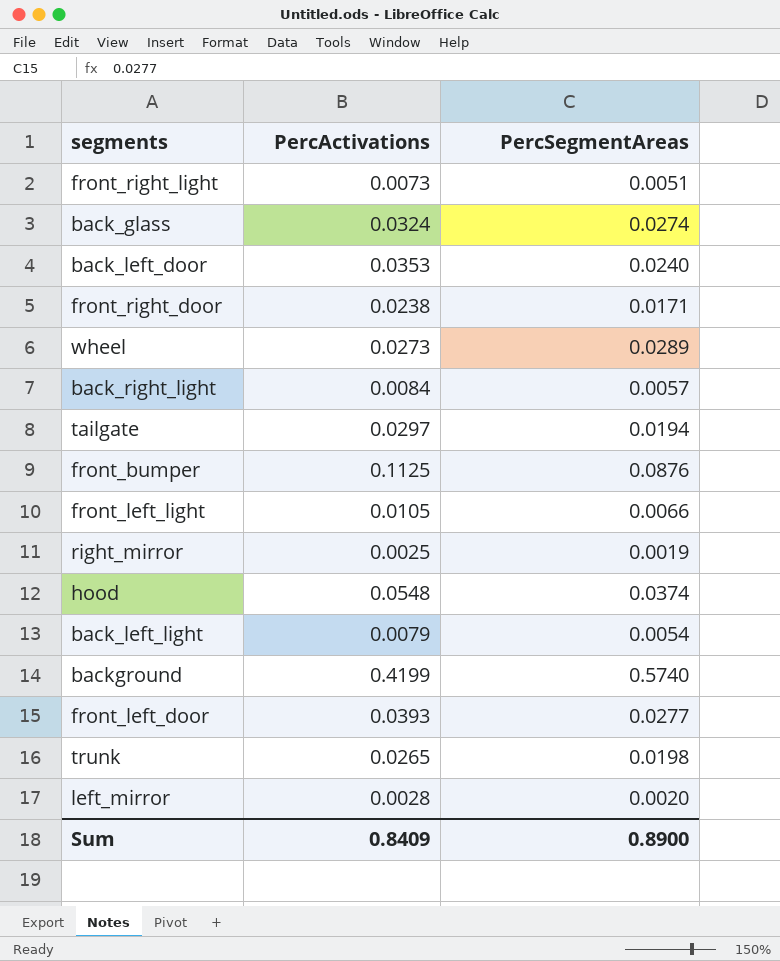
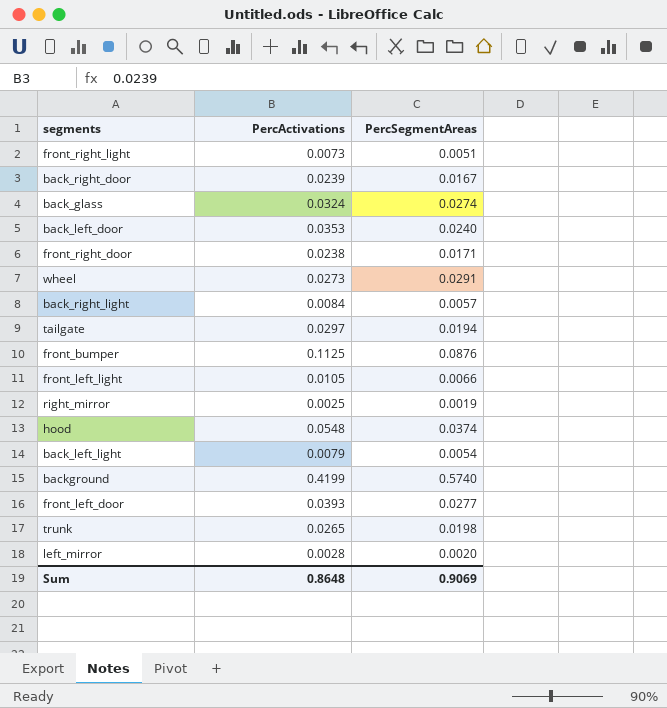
row back_right_door: none -> 0.0239 | 0.0167
wheel | PercSegmentAreas: 0.0289 -> 0.0291
Sum | PercActivations: 0.8409 -> 0.8648
Sum | PercSegmentAreas: 0.8900 -> 0.9069

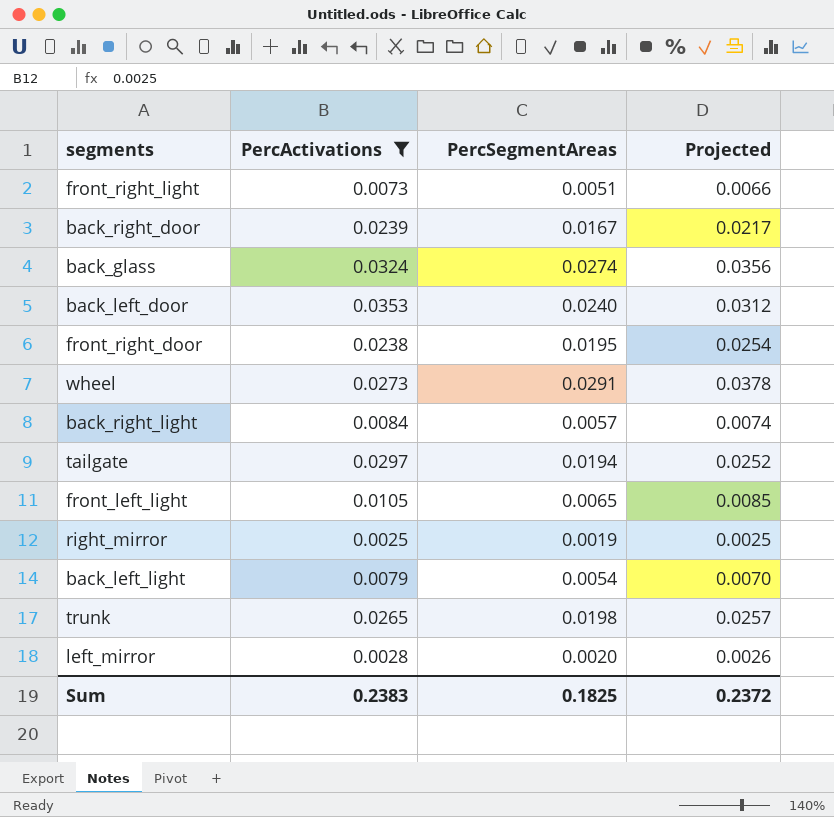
filter: none -> PercActivations <= 0.0353
column Projected | formula: none -> [PercSegmentAreas] * 1.3
front_right_door | PercSegmentAreas: 0.0171 -> 0.0195
front_left_light | PercSegmentAreas: 0.0066 -> 0.0065
Sum | PercActivations: 0.8648 -> 0.2383
Sum | PercSegmentAreas: 0.9069 -> 0.1825

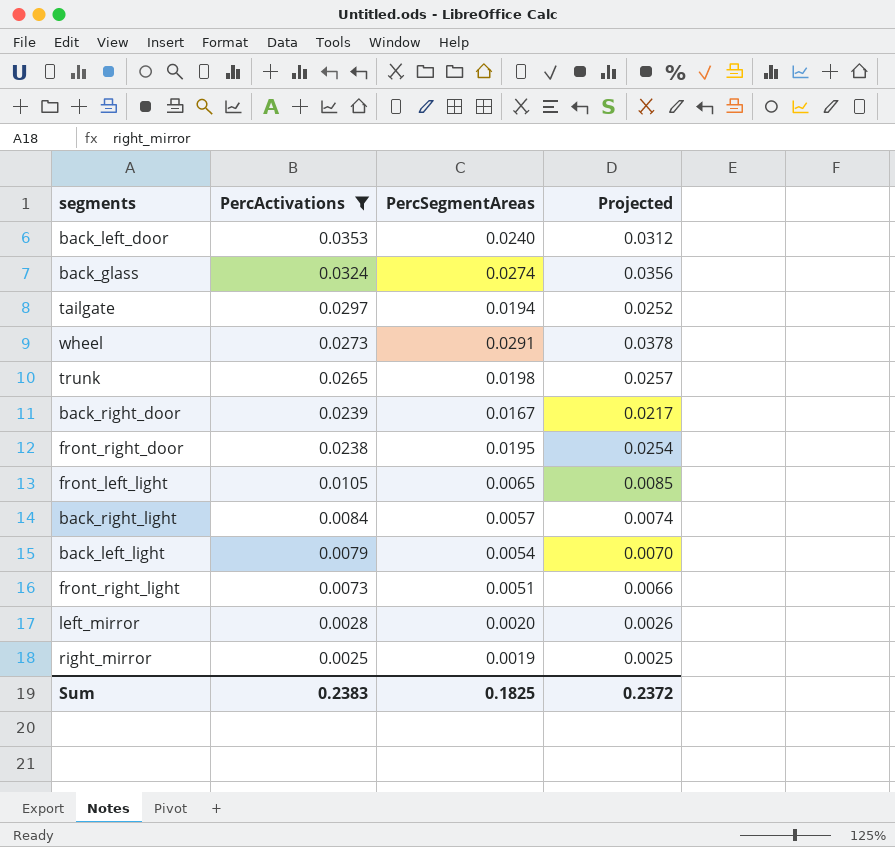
row order: none -> PercActivations descending

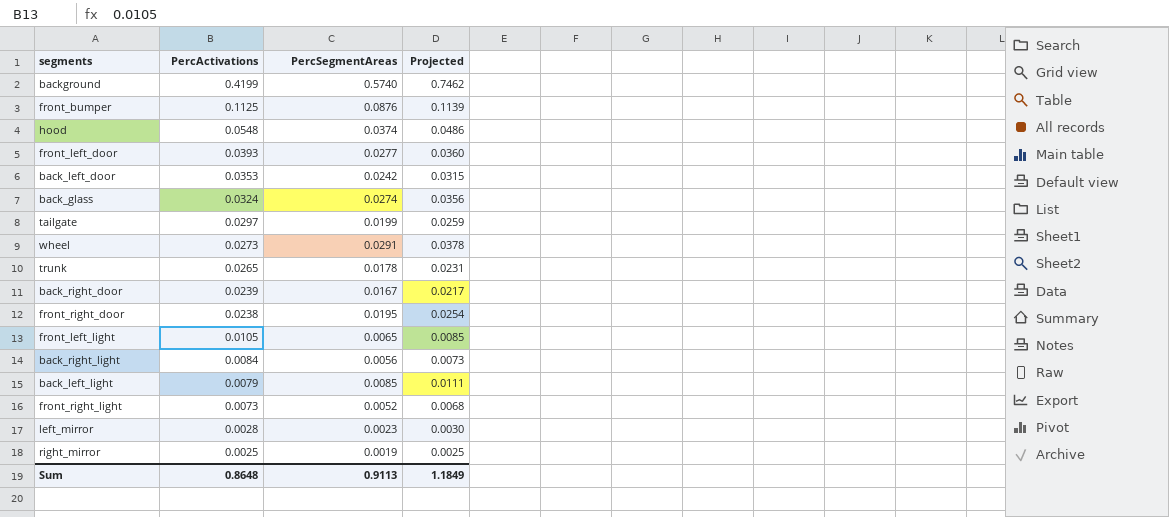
filter: PercActivations <= 0.0353 -> none
back_left_door | PercSegmentAreas: 0.0240 -> 0.0242
back_left_door | Projected: 0.0312 -> 0.0315
tailgate | PercSegmentAreas: 0.0194 -> 0.0199
tailgate | Projected: 0.0252 -> 0.0259
trunk | PercSegmentAreas: 0.0198 -> 0.0178
trunk | Projected: 0.0257 -> 0.0231
back_right_light | PercSegmentAreas: 0.0057 -> 0.0056
back_right_light | Projected: 0.0074 -> 0.0073
back_left_light | PercSegmentAreas: 0.0054 -> 0.0085
back_left_light | Projected: 0.0070 -> 0.0111
front_right_light | PercSegmentAreas: 0.0051 -> 0.0052
front_right_light | Projected: 0.0066 -> 0.0068
left_mirror | PercSegmentAreas: 0.0020 -> 0.0023
left_mirror | Projected: 0.0026 -> 0.0030
Sum | PercActivations: 0.2383 -> 0.8648
Sum | PercSegmentAreas: 0.1825 -> 0.9113
Sum | Projected: 0.2372 -> 1.1849

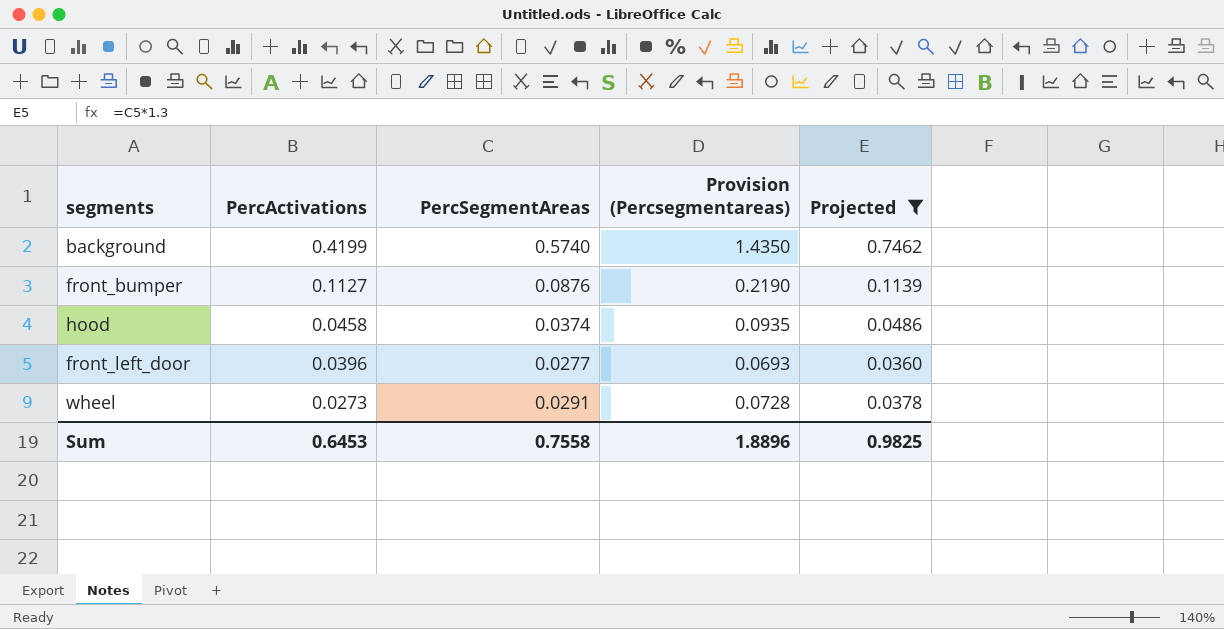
filter: none -> Projected >= 0.0360
column Provision (Percsegmentareas) | formula: none -> [PercSegmentAreas] * 2.5
front_bumper | PercActivations: 0.1125 -> 0.1127
hood | PercActivations: 0.0548 -> 0.0458
front_left_door | PercActivations: 0.0393 -> 0.0396
Sum | PercActivations: 0.8648 -> 0.6453
Sum | PercSegmentAreas: 0.9113 -> 0.7558
Sum | Projected: 1.1849 -> 0.9825

